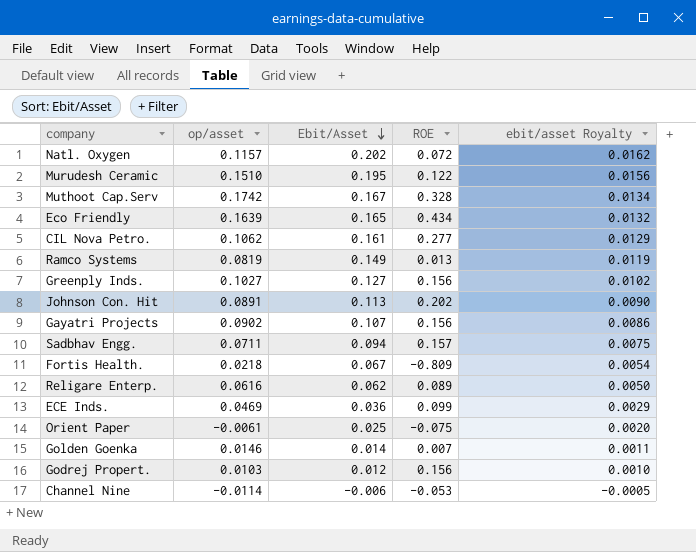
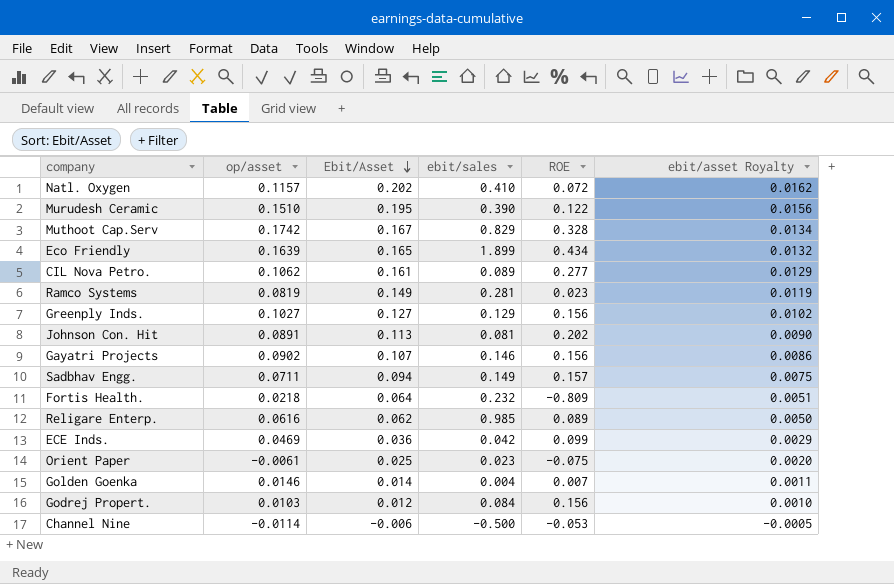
column ebit/sales | position: none -> 4
Ramco Systems | ROE: 0.013 -> 0.023
Fortis Health. | Ebit/Asset: 0.067 -> 0.064
Fortis Health. | ebit/asset Royalty: 0.0054 -> 0.0051

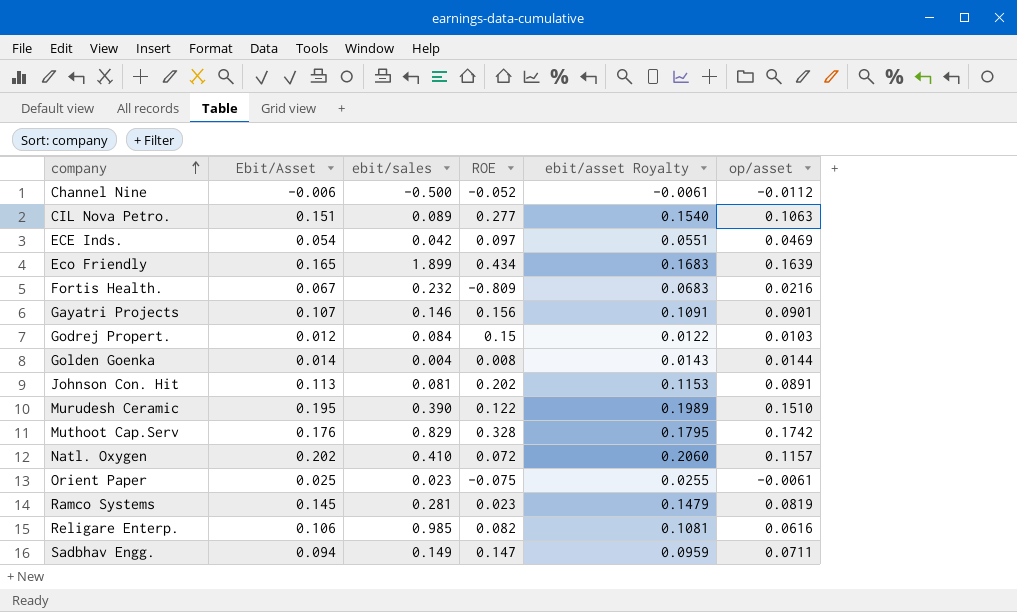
row order: Ebit/Asset descending -> company ascending
column ebit/asset Royalty | formula: [Ebit/Asset] * 0.08 -> [Ebit/Asset] * 1.02
column op/asset | position: 2 -> 6
row Greenply Inds.: 0.1027 | 0.127 | 0.129 | 0.156 | 0.0102 -> none
Channel Nine | ROE: -0.053 -> -0.052
Channel Nine | op/asset: -0.0114 -> -0.0112
CIL Nova Petro. | Ebit/Asset: 0.161 -> 0.151
CIL Nova Petro. | op/asset: 0.1062 -> 0.1063
ECE Inds. | Ebit/Asset: 0.036 -> 0.054
ECE Inds. | ROE: 0.099 -> 0.097
Fortis Health. | Ebit/Asset: 0.064 -> 0.067
Fortis Health. | op/asset: 0.0218 -> 0.0216
Gayatri Projects | op/asset: 0.0902 -> 0.0901
Godrej Propert. | ROE: 0.156 -> 0.15
Golden Goenka | ROE: 0.007 -> 0.008
Golden Goenka | op/asset: 0.0146 -> 0.0144
Muthoot Cap.Serv | Ebit/Asset: 0.167 -> 0.176
Ramco Systems | Ebit/Asset: 0.149 -> 0.145
Religare Enterp. | Ebit/Asset: 0.062 -> 0.106
Religare Enterp. | ROE: 0.089 -> 0.082
Sadbhav Engg. | ROE: 0.157 -> 0.147

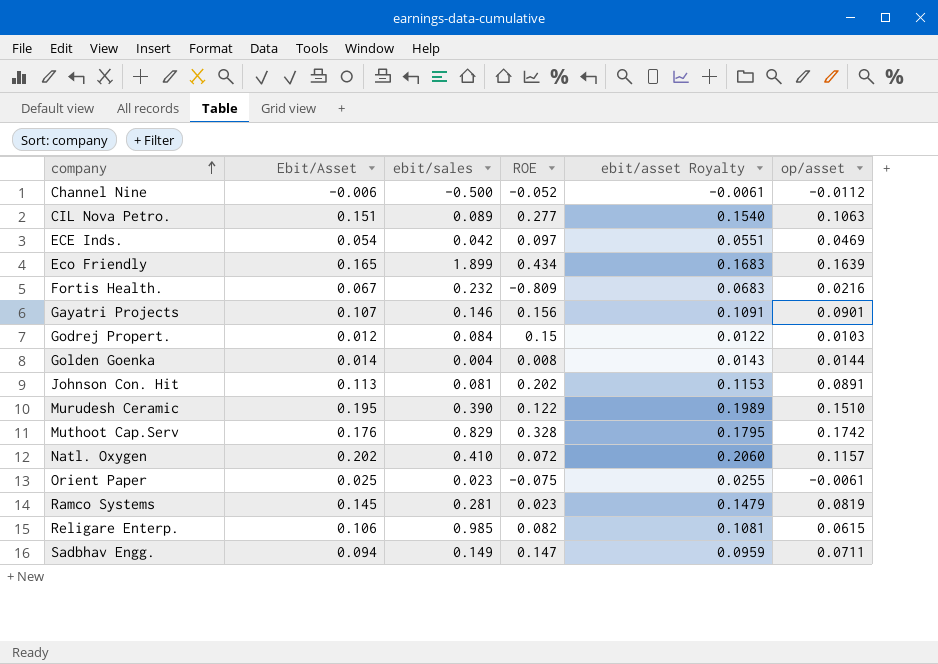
Religare Enterp. | op/asset: 0.0616 -> 0.0615

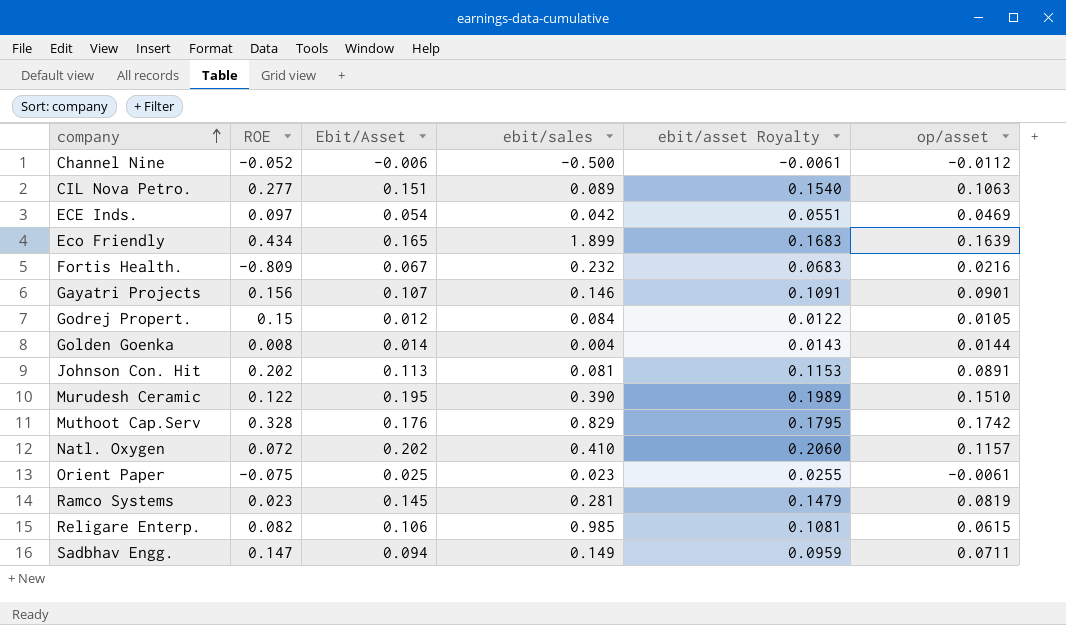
column ROE | position: 4 -> 2
Godrej Propert. | op/asset: 0.0103 -> 0.0105

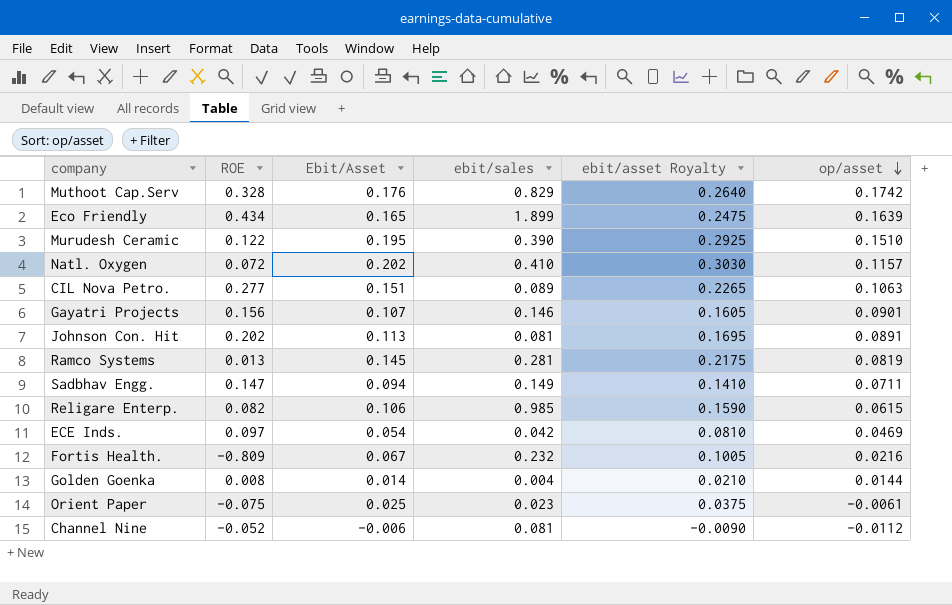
row order: company ascending -> op/asset descending
column ebit/asset Royalty | formula: [Ebit/Asset] * 1.02 -> [Ebit/Asset] * 1.5
row Godrej Propert.: 0.15 | 0.012 | 0.084 | 0.0122 | 0.0105 -> none
Ramco Systems | ROE: 0.023 -> 0.013
Channel Nine | ebit/sales: -0.500 -> 0.081

